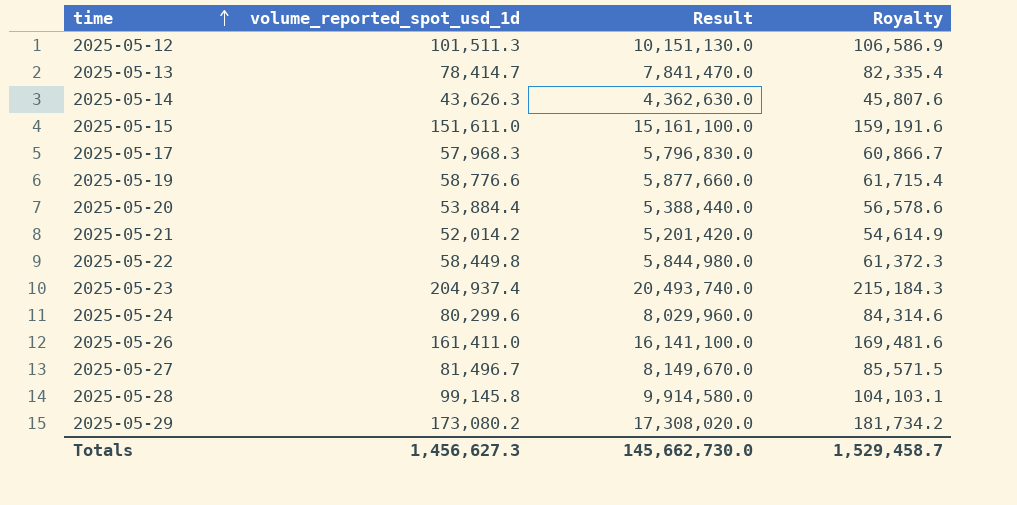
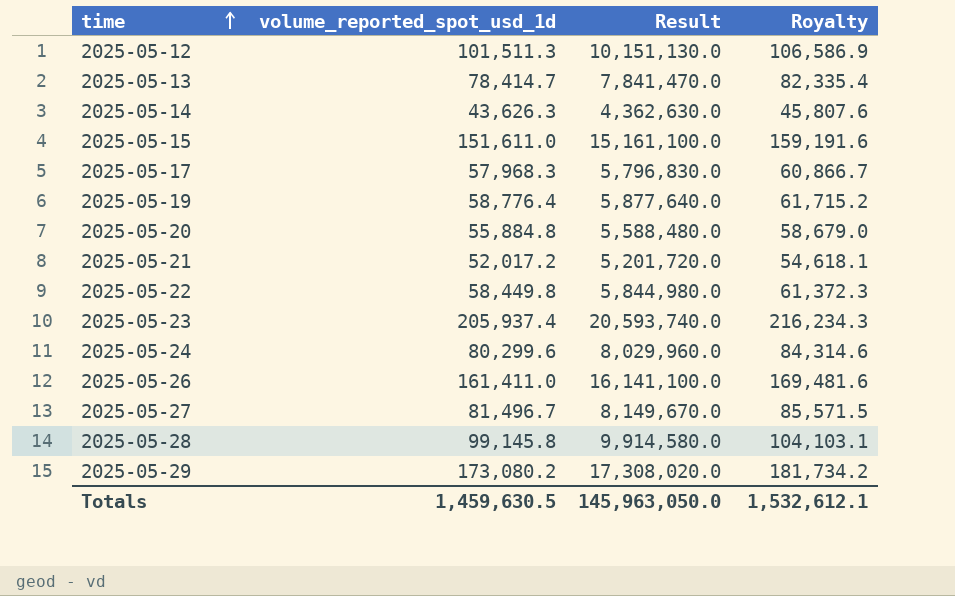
2025-05-19 | volume_reported_spot_usd_1d: 58,776.6 -> 58,776.4
2025-05-19 | Result: 5,877,660.0 -> 5,877,640.0
2025-05-19 | Royalty: 61,715.4 -> 61,715.2
2025-05-20 | volume_reported_spot_usd_1d: 53,884.4 -> 55,884.8
2025-05-20 | Result: 5,388,440.0 -> 5,588,480.0
2025-05-20 | Royalty: 56,578.6 -> 58,679.0
2025-05-21 | volume_reported_spot_usd_1d: 52,014.2 -> 52,017.2
2025-05-21 | Result: 5,201,420.0 -> 5,201,720.0
2025-05-21 | Royalty: 54,614.9 -> 54,618.1
2025-05-23 | volume_reported_spot_usd_1d: 204,937.4 -> 205,937.4
2025-05-23 | Result: 20,493,740.0 -> 20,593,740.0
2025-05-23 | Royalty: 215,184.3 -> 216,234.3
Totals | volume_reported_spot_usd_1d: 1,456,627.3 -> 1,459,630.5
Totals | Result: 145,662,730.0 -> 145,963,050.0
Totals | Royalty: 1,529,458.7 -> 1,532,612.1

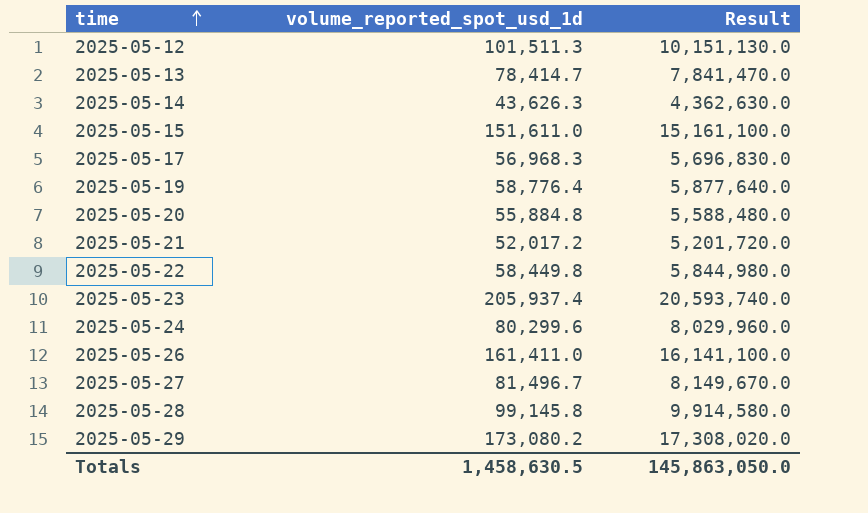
column Royalty | formula: [volume_reported_spot_usd_1d] * 1.05 -> none
2025-05-17 | volume_reported_spot_usd_1d: 57,968.3 -> 56,968.3
2025-05-17 | Result: 5,796,830.0 -> 5,696,830.0
Totals | volume_reported_spot_usd_1d: 1,459,630.5 -> 1,458,630.5
Totals | Result: 145,963,050.0 -> 145,863,050.0

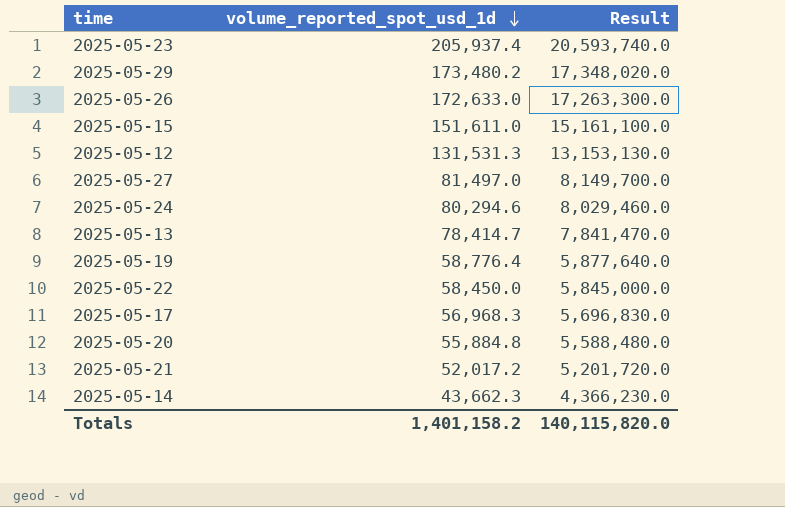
row order: time ascending -> volume_reported_spot_usd_1d descending
row 2025-05-28: 99,145.8 | 9,914,580.0 -> none
2025-05-29 | volume_reported_spot_usd_1d: 173,080.2 -> 173,480.2
2025-05-29 | Result: 17,308,020.0 -> 17,348,020.0
2025-05-26 | volume_reported_spot_usd_1d: 161,411.0 -> 172,633.0
2025-05-26 | Result: 16,141,100.0 -> 17,263,300.0
2025-05-12 | volume_reported_spot_usd_1d: 101,511.3 -> 131,531.3
2025-05-12 | Result: 10,151,130.0 -> 13,153,130.0
2025-05-27 | volume_reported_spot_usd_1d: 81,496.7 -> 81,497.0
2025-05-27 | Result: 8,149,670.0 -> 8,149,700.0
2025-05-24 | volume_reported_spot_usd_1d: 80,299.6 -> 80,294.6
2025-05-24 | Result: 8,029,960.0 -> 8,029,460.0
2025-05-22 | volume_reported_spot_usd_1d: 58,449.8 -> 58,450.0
2025-05-22 | Result: 5,844,980.0 -> 5,845,000.0
2025-05-14 | volume_reported_spot_usd_1d: 43,626.3 -> 43,662.3
2025-05-14 | Result: 4,362,630.0 -> 4,366,230.0
Totals | volume_reported_spot_usd_1d: 1,458,630.5 -> 1,401,158.2
Totals | Result: 145,863,050.0 -> 140,115,820.0

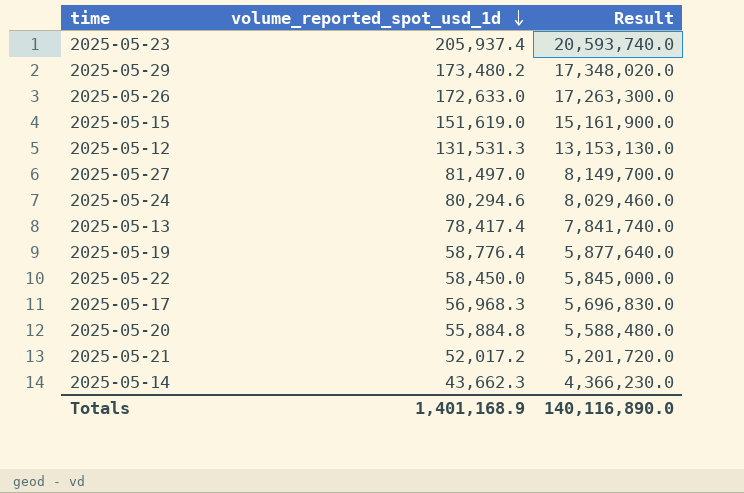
2025-05-15 | volume_reported_spot_usd_1d: 151,611.0 -> 151,619.0
2025-05-15 | Result: 15,161,100.0 -> 15,161,900.0
2025-05-13 | volume_reported_spot_usd_1d: 78,414.7 -> 78,417.4
2025-05-13 | Result: 7,841,470.0 -> 7,841,740.0
Totals | volume_reported_spot_usd_1d: 1,401,158.2 -> 1,401,168.9
Totals | Result: 140,115,820.0 -> 140,116,890.0

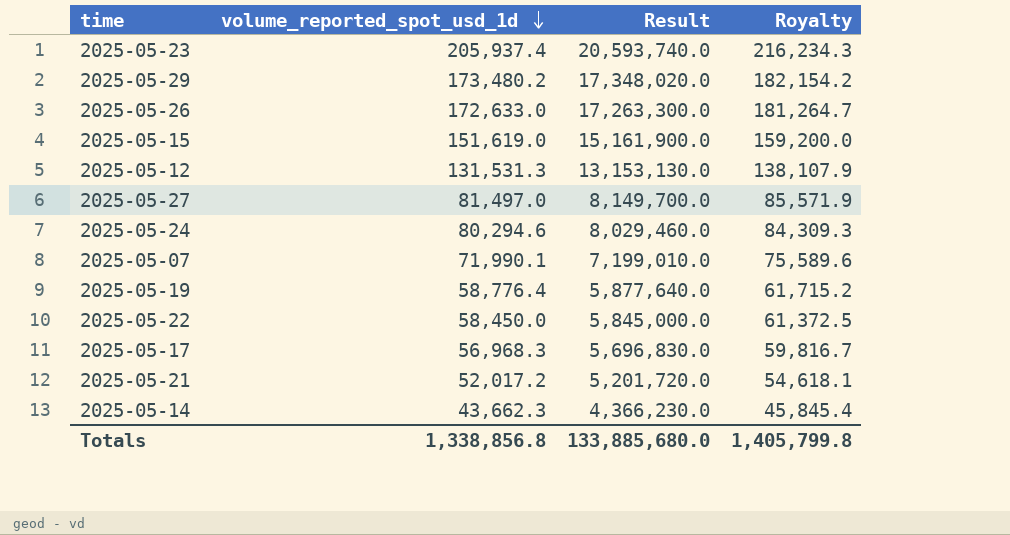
column Royalty | formula: none -> [volume_reported_spot_usd_1d] * 1.05
row 2025-05-13: 78,417.4 | 7,841,740.0 -> none
row 2025-05-20: 55,884.8 | 5,588,480.0 -> none
row 2025-05-07: none -> 71,990.1 | 7,199,010.0 | 75,589.6
Totals | volume_reported_spot_usd_1d: 1,401,168.9 -> 1,338,856.8
Totals | Result: 140,116,890.0 -> 133,885,680.0

